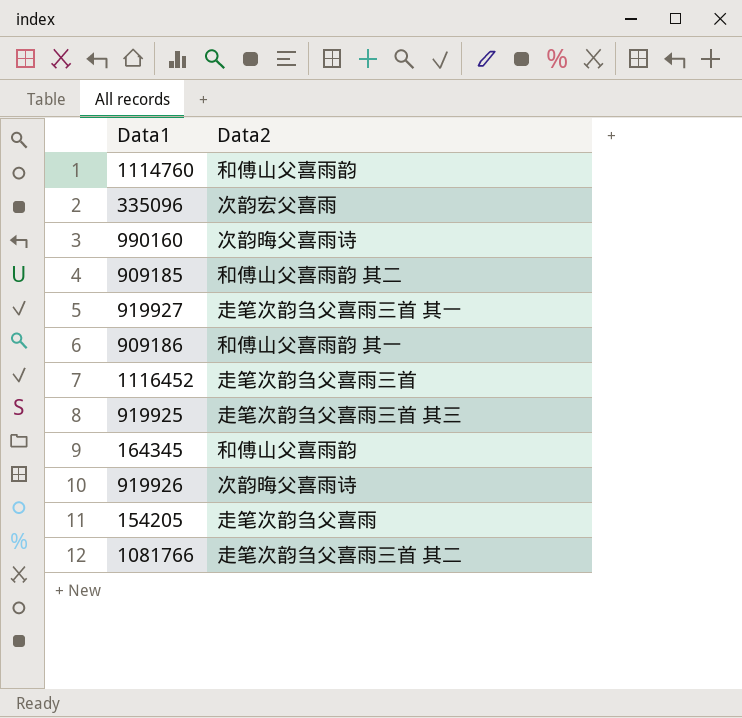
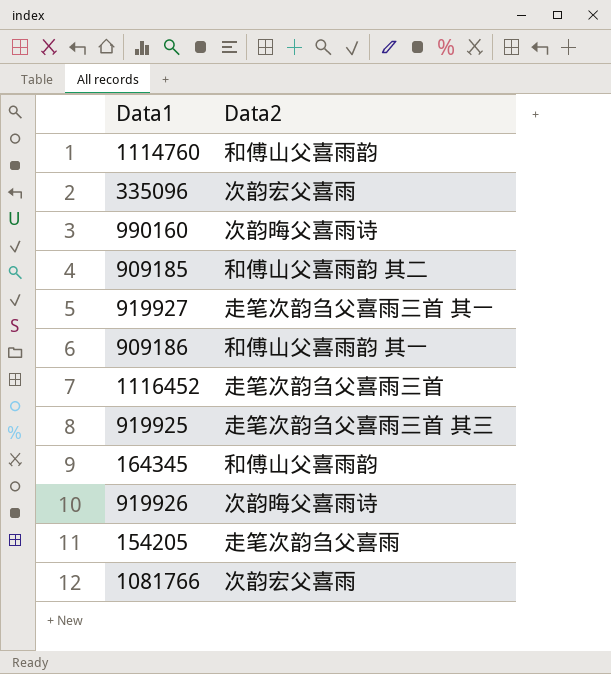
1081766 | Data2: 走笔次韵刍父喜雨三首 其二 -> 次韵宏父喜雨

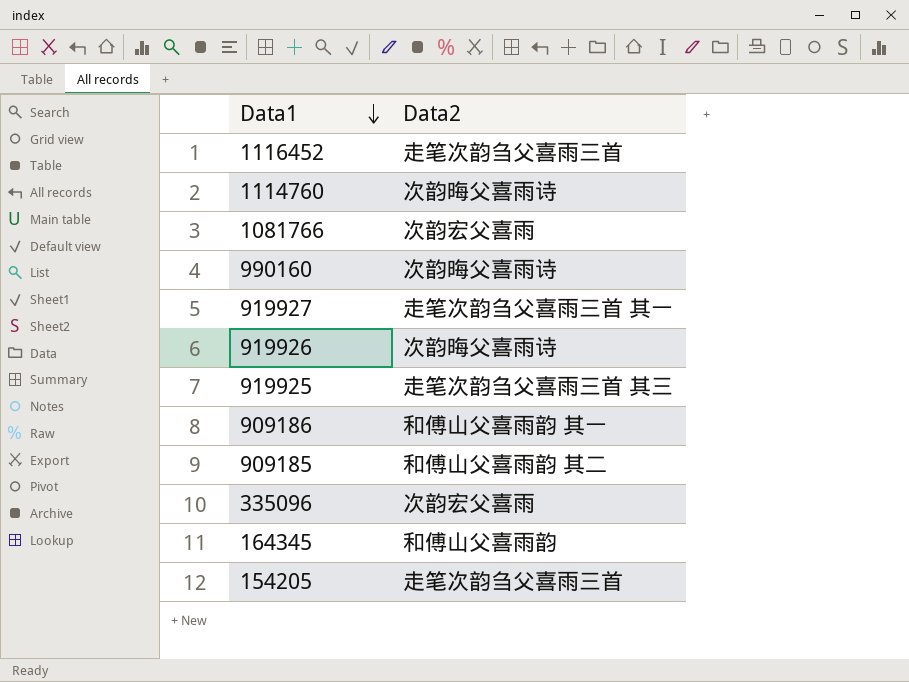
row order: none -> Data1 descending
1114760 | Data2: 和傅山父喜雨韵 -> 次韵晦父喜雨诗
154205 | Data2: 走笔次韵刍父喜雨 -> 走笔次韵刍父喜雨三首

